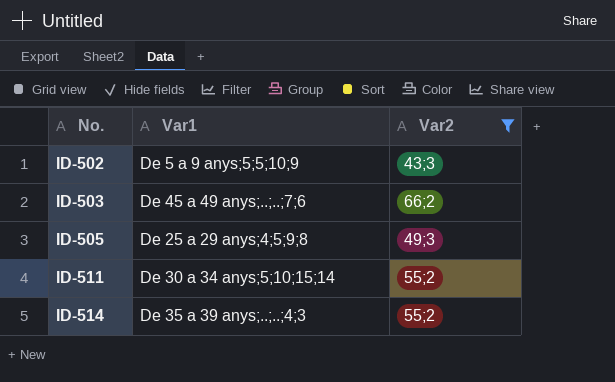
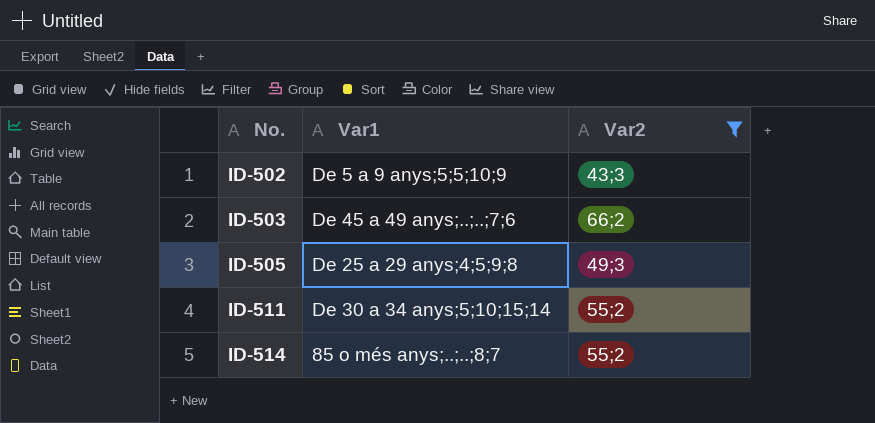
ID-514 | Var1: De 35 a 39 anys;..;..;4;3 -> 85 o més anys;..;..;8;7

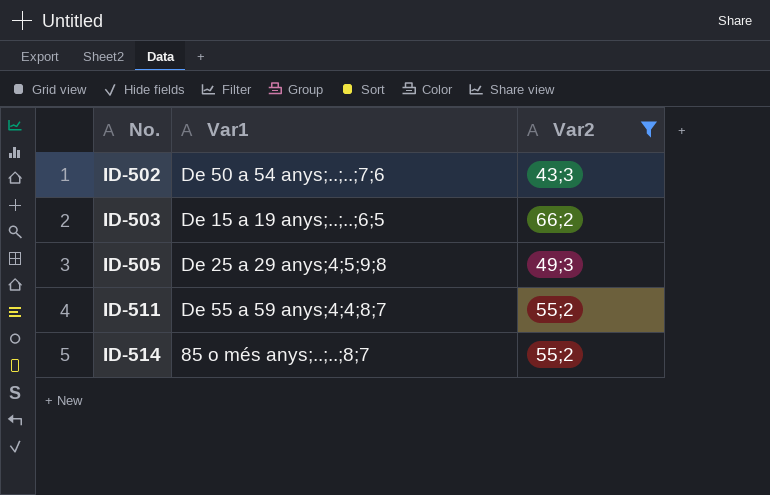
ID-502 | Var1: De 5 a 9 anys;5;5;10;9 -> De 50 a 54 anys;..;..;7;6
ID-503 | Var1: De 45 a 49 anys;..;..;7;6 -> De 15 a 19 anys;..;..;6;5
ID-511 | Var1: De 30 a 34 anys;5;10;15;14 -> De 55 a 59 anys;4;4;8;7

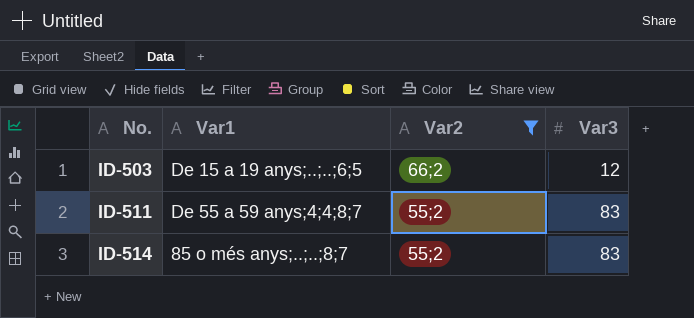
column Var3 | position: none -> 4
row ID-502: De 50 a 54 anys;..;..;7;6 | 43;3 -> none
row ID-505: De 25 a 29 anys;4;5;9;8 | 49;3 -> none

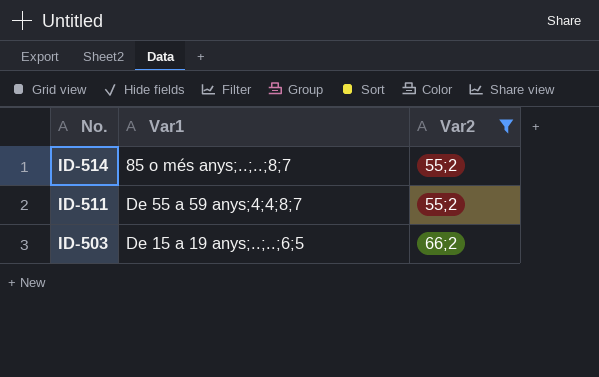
row order: No. ascending -> No. descending
column Var3 | position: 4 -> none

